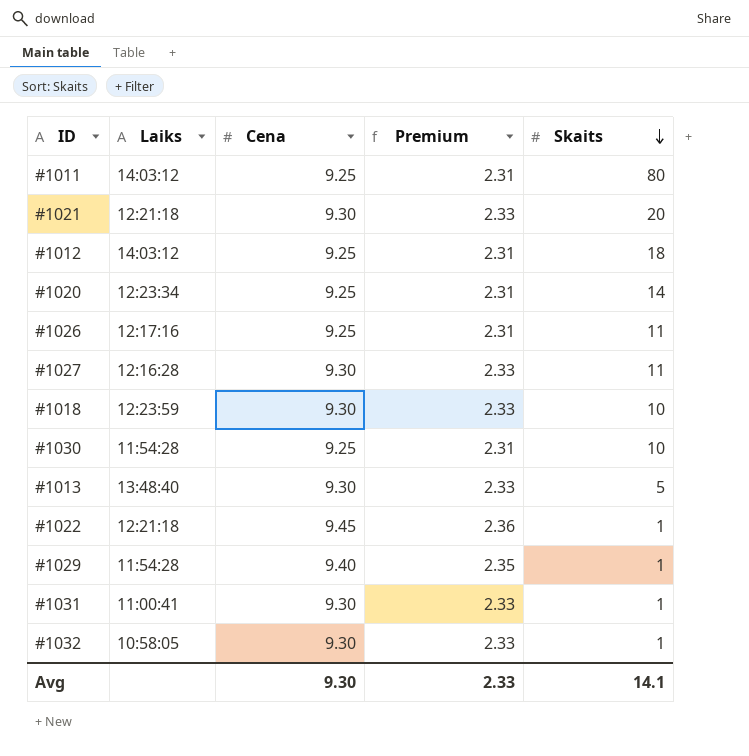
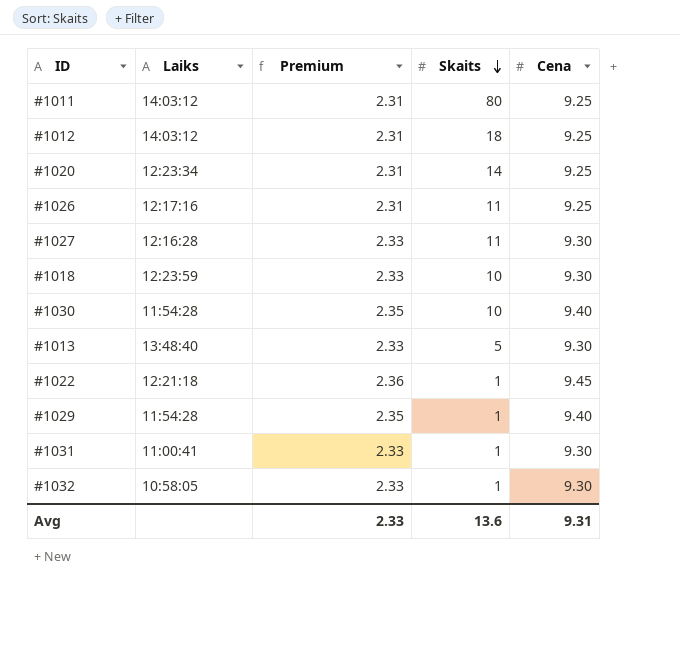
column Cena | position: 3 -> 5
row #1021: 12:21:18 | 9.30 | 2.33 | 20 -> none
#1030 | Premium: 2.31 -> 2.35
#1030 | Cena: 9.25 -> 9.40
Avg | Skaits: 14.1 -> 13.6
Avg | Cena: 9.30 -> 9.31

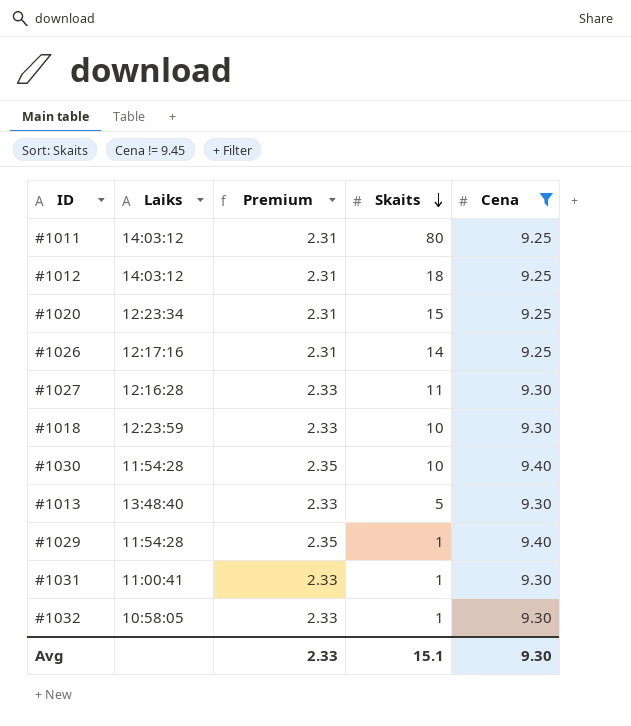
filter: none -> Cena != 9.45
#1020 | Skaits: 14 -> 15
#1026 | Skaits: 11 -> 14
Avg | Skaits: 13.6 -> 15.1
Avg | Cena: 9.31 -> 9.30

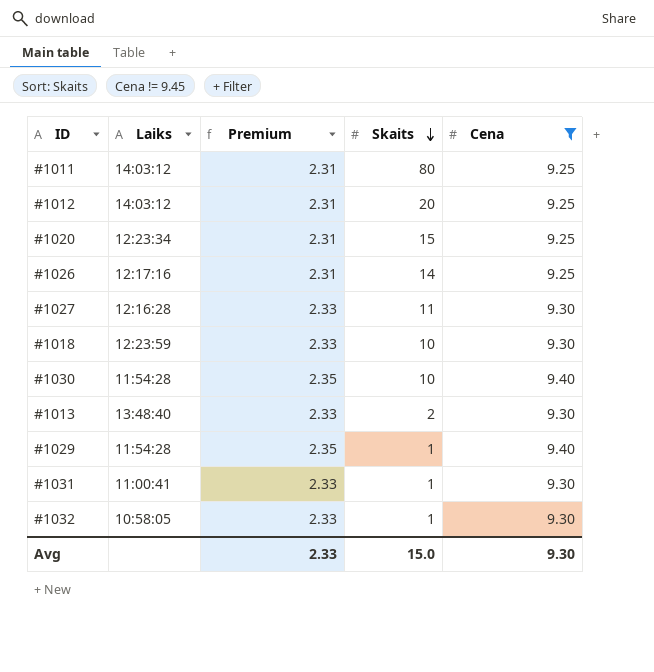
#1012 | Skaits: 18 -> 20
#1013 | Skaits: 5 -> 2
Avg | Skaits: 15.1 -> 15.0

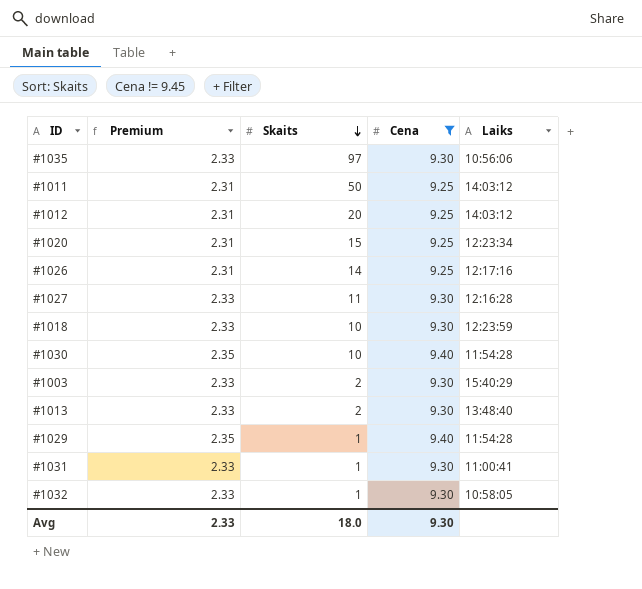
column Laiks | position: 2 -> 5
row #1035: none -> 2.33 | 97 | 9.30 | 10:56:06
#1011 | Skaits: 80 -> 50
row #1003: none -> 2.33 | 2 | 9.30 | 15:40:29
Avg | Skaits: 15.0 -> 18.0

